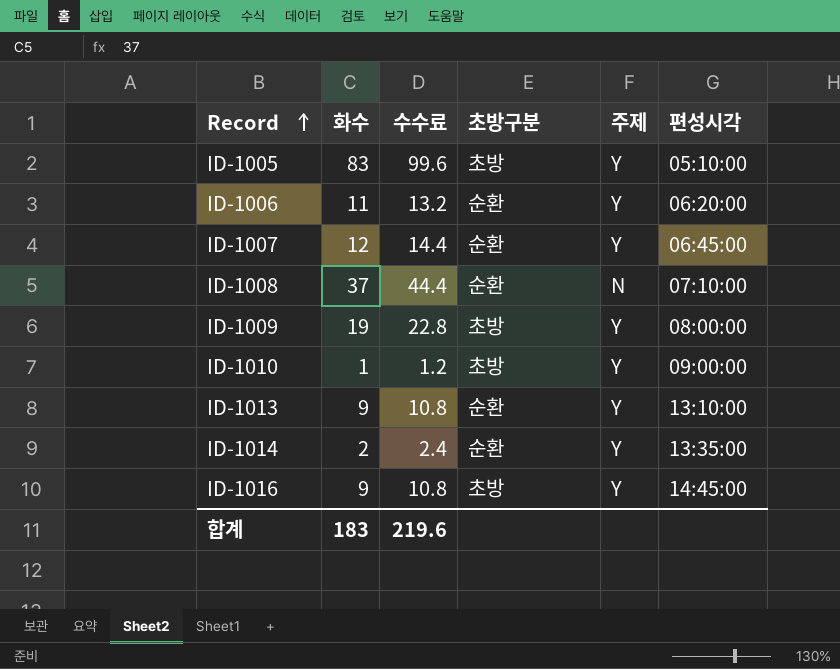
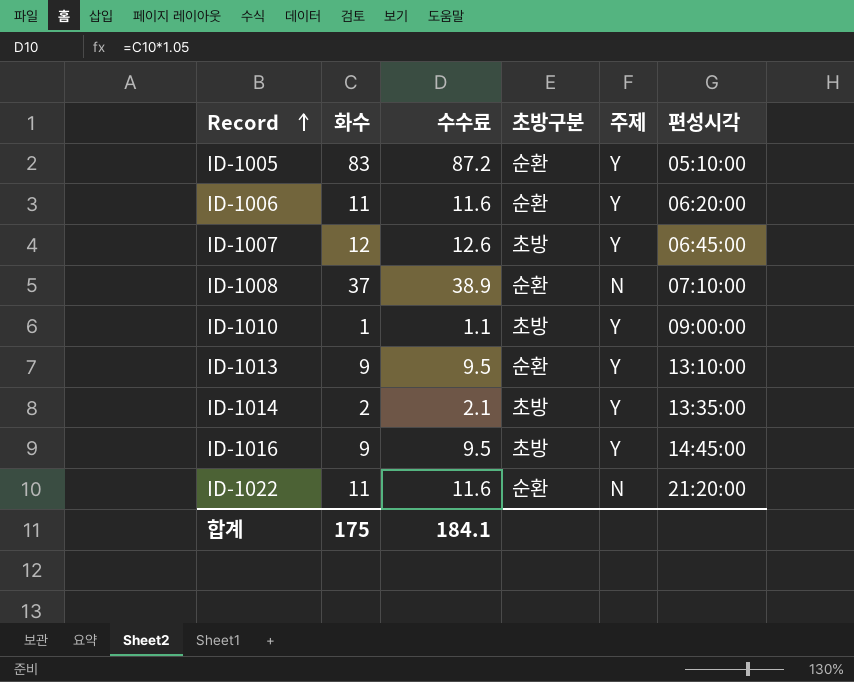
column 수수료 | formula: [화수] * 1.2 -> [화수] * 1.05
row ID-1009: 19 | 22.8 | 초방 | Y | 08:00:00 -> none
ID-1005 | 초방구분: 초방 -> 순환
ID-1007 | 초방구분: 순환 -> 초방
ID-1014 | 초방구분: 순환 -> 초방
row ID-1022: none -> 11 | 11.6 | 순환 | N | 21:20:00
합계 | 화수: 183 -> 175
합계 | 수수료: 219.6 -> 184.1

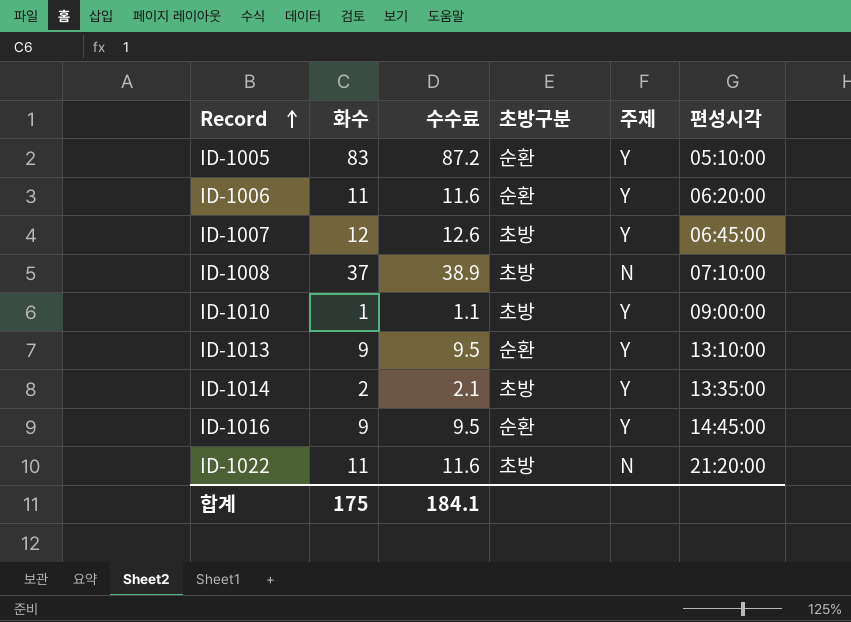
ID-1008 | 초방구분: 순환 -> 초방
ID-1016 | 초방구분: 초방 -> 순환
ID-1022 | 초방구분: 순환 -> 초방

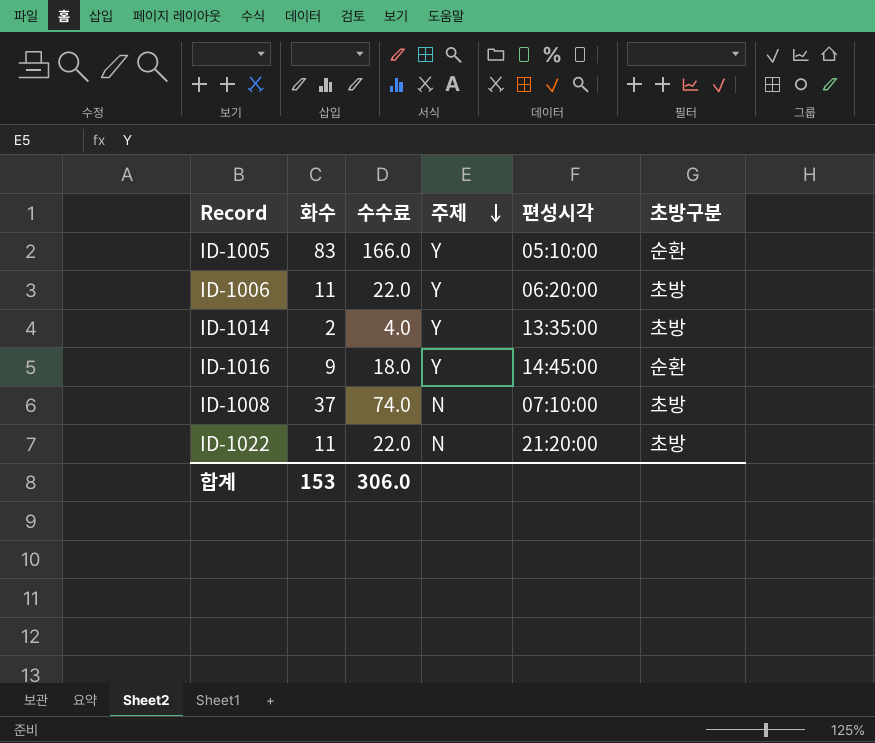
row order: Record ascending -> 주제 descending
column 수수료 | formula: [화수] * 1.05 -> [화수] * 2
column 초방구분 | position: 4 -> 6
row ID-1007: 12 | 12.6 | 초방 | Y | 06:45:00 -> none
row ID-1010: 1 | 1.1 | 초방 | Y | 09:00:00 -> none
row ID-1013: 9 | 9.5 | 순환 | Y | 13:10:00 -> none
ID-1006 | 초방구분: 순환 -> 초방
합계 | 화수: 175 -> 153
합계 | 수수료: 184.1 -> 306.0

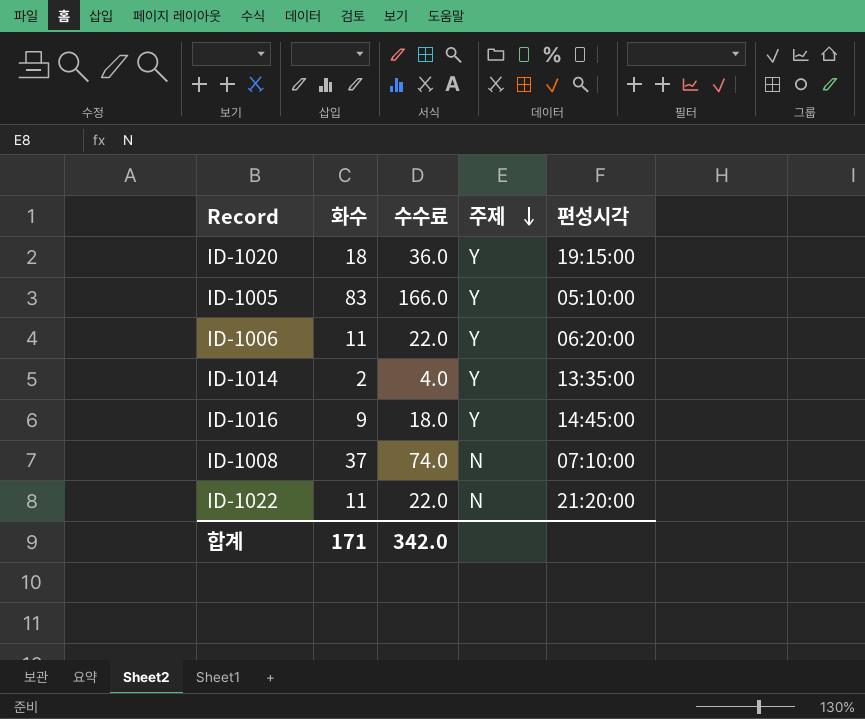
column 초방구분 | position: 6 -> none
row ID-1020: none -> 18 | 36.0 | Y | 19:15:00
합계 | 화수: 153 -> 171
합계 | 수수료: 306.0 -> 342.0

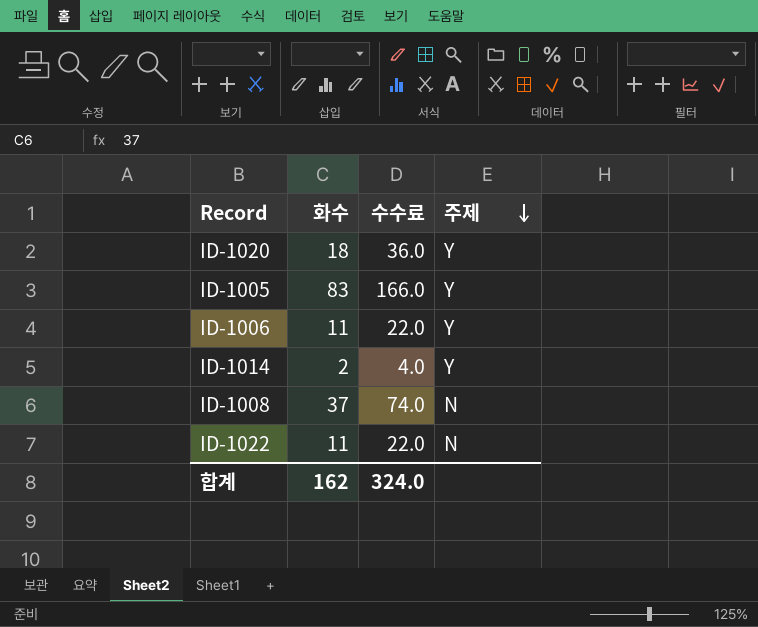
column 편성시각 | position: 5 -> none
row ID-1016: 9 | 18.0 | Y | 14:45:00 -> none
합계 | 화수: 171 -> 162
합계 | 수수료: 342.0 -> 324.0

